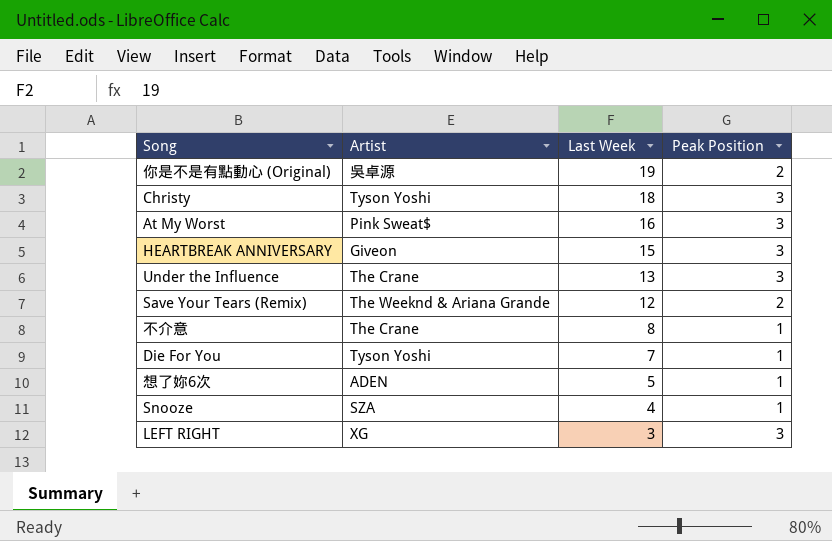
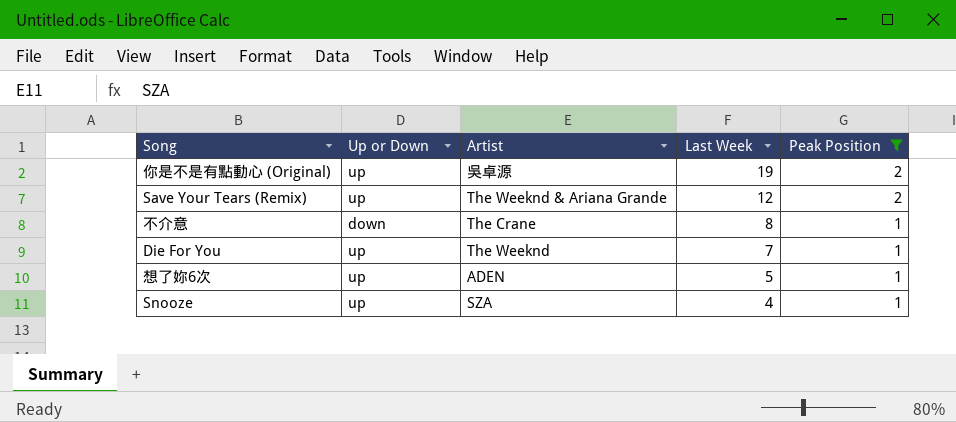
filter: none -> Peak Position != 3
column Up or Down | position: none -> 2
Die For You | Artist: Tyson Yoshi -> The Weeknd

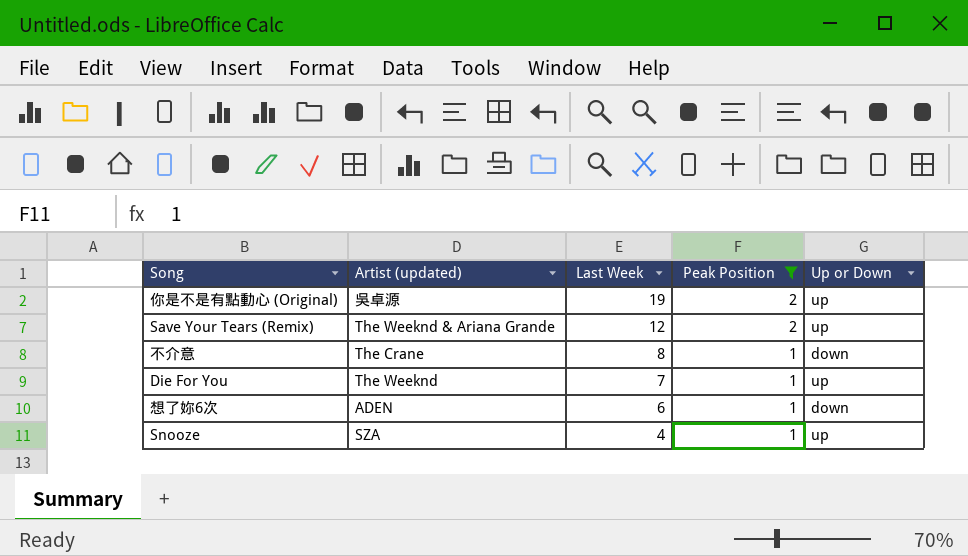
column name: Artist -> Artist (updated)
column Up or Down | position: 2 -> 5
想了妳6次 | Last Week: 5 -> 6
想了妳6次 | Up or Down: up -> down

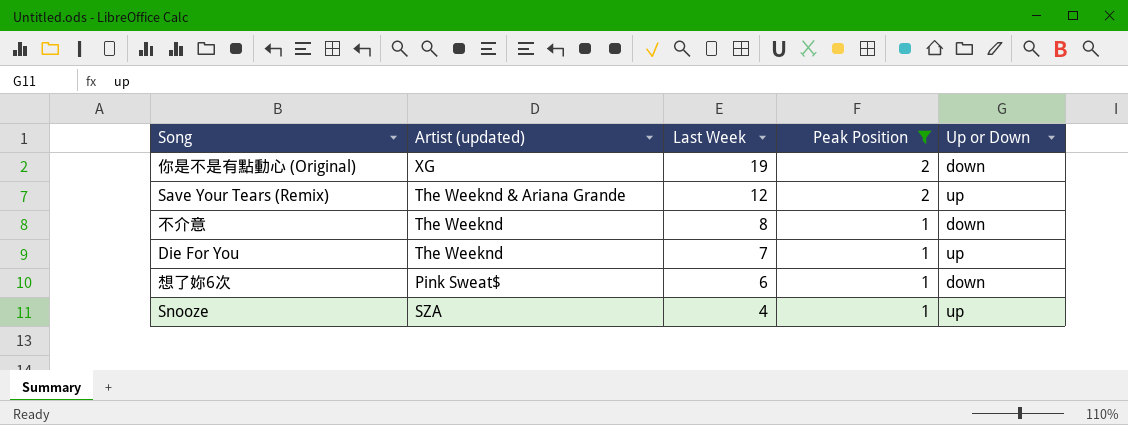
你是不是有點動心 (Original) | Artist (updated): 吳卓源 -> XG
你是不是有點動心 (Original) | Up or Down: up -> down
不介意 | Artist (updated): The Crane -> The Weeknd
想了妳6次 | Artist (updated): ADEN -> Pink Sweat$

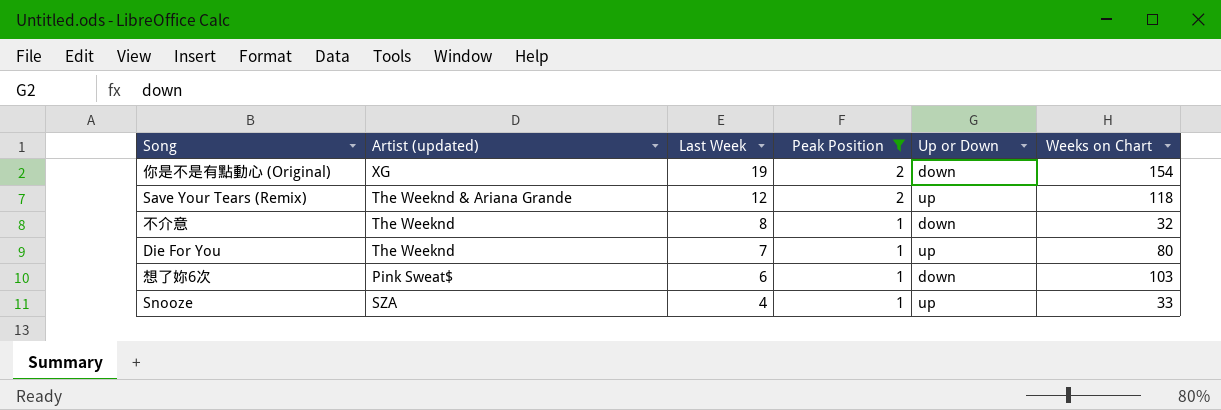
column Weeks on Chart | position: none -> 6

